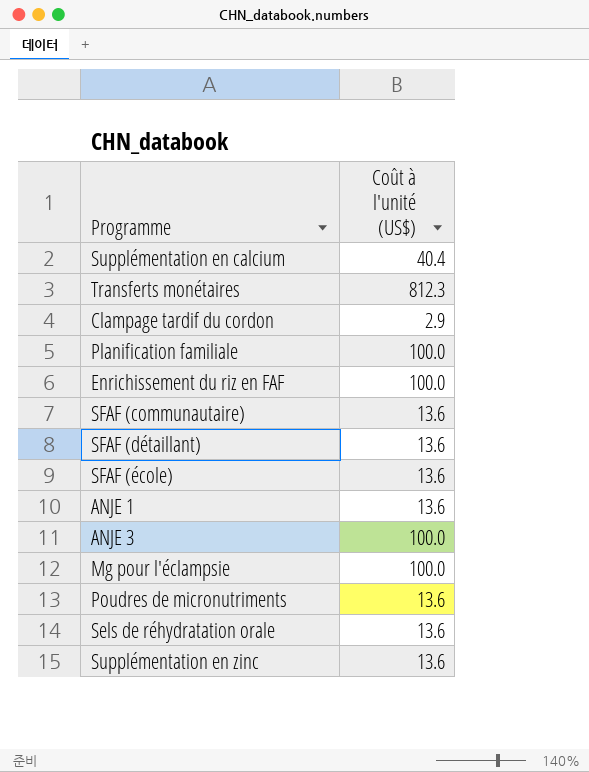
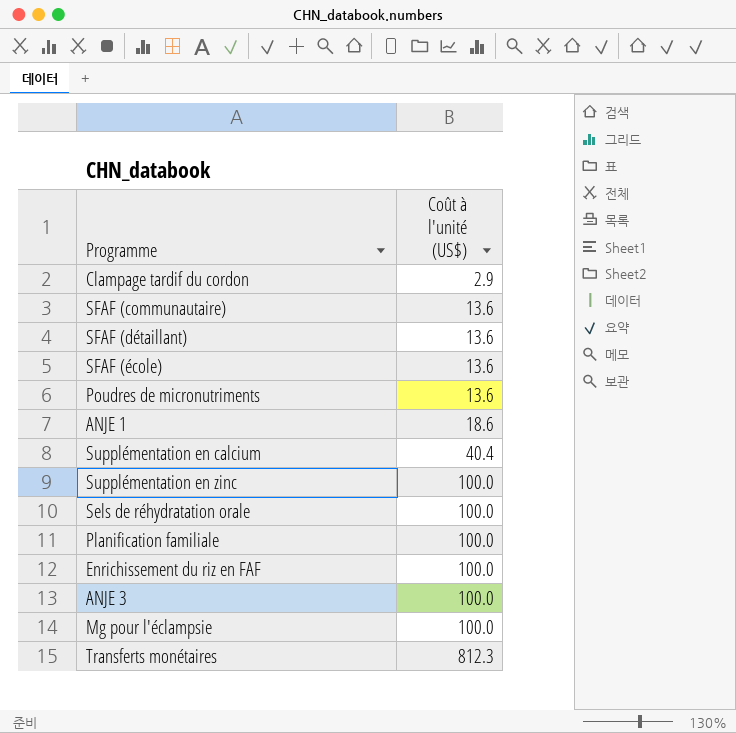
row order: none -> Coût à l'unité (US$) ascending
ANJE 1 | Coût à l'unité (US$): 13.6 -> 18.6
Supplémentation en zinc | Coût à l'unité (US$): 13.6 -> 100.0
Sels de réhydratation orale | Coût à l'unité (US$): 13.6 -> 100.0

